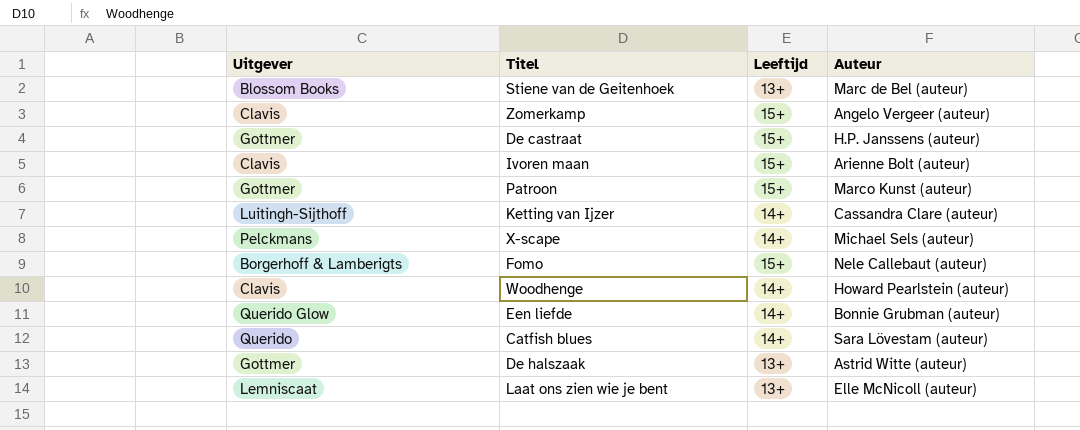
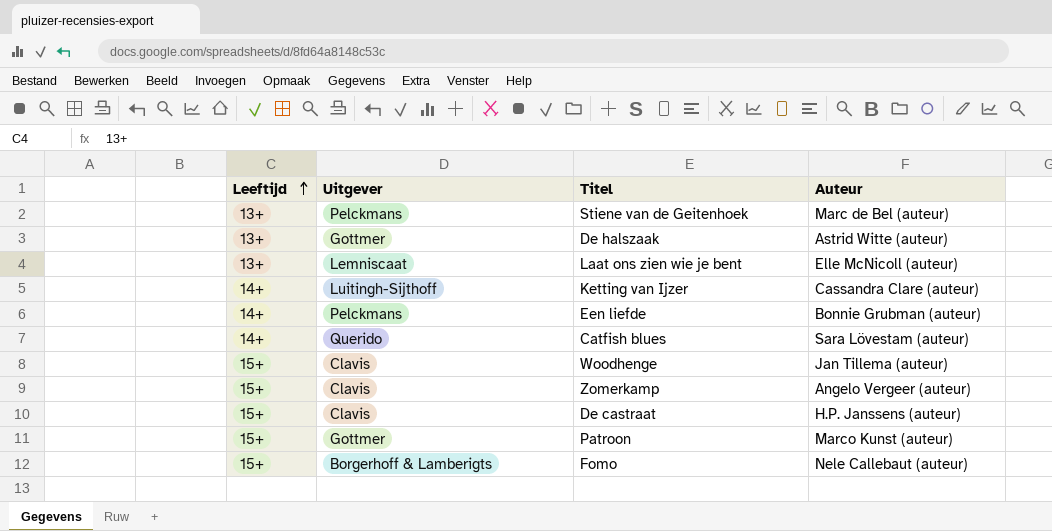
row order: none -> Leeftijd ascending
column Leeftijd | position: 3 -> 1
row Ivoren maan: Clavis | 15+ | Arienne Bolt (auteur) -> none
row X-scape: Pelckmans | 14+ | Michael Sels (auteur) -> none
Stiene van de Geitenhoek | Uitgever: Blossom Books -> Pelckmans
Een liefde | Uitgever: Querido Glow -> Pelckmans
Woodhenge | Leeftijd: 14+ -> 15+
Woodhenge | Auteur: Howard Pearlstein (auteur) -> Jan Tillema (auteur)
De castraat | Uitgever: Gottmer -> Clavis

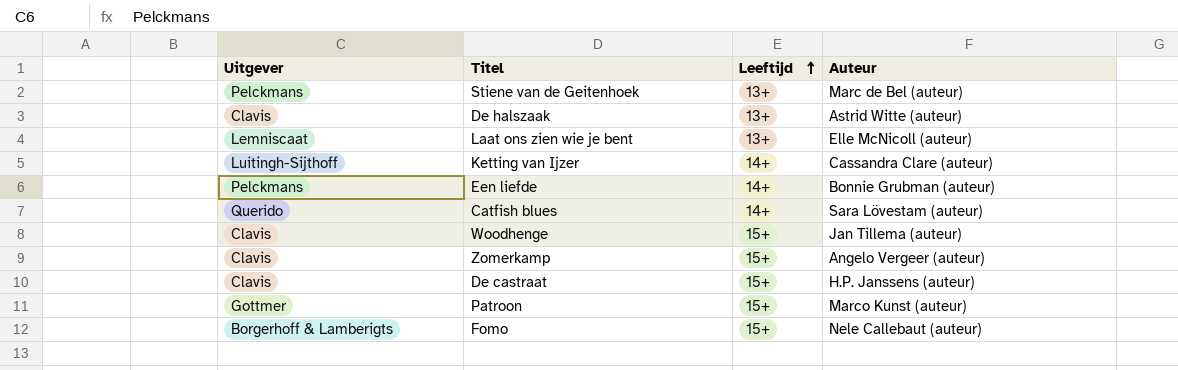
column Leeftijd | position: 1 -> 3
De halszaak | Uitgever: Gottmer -> Clavis

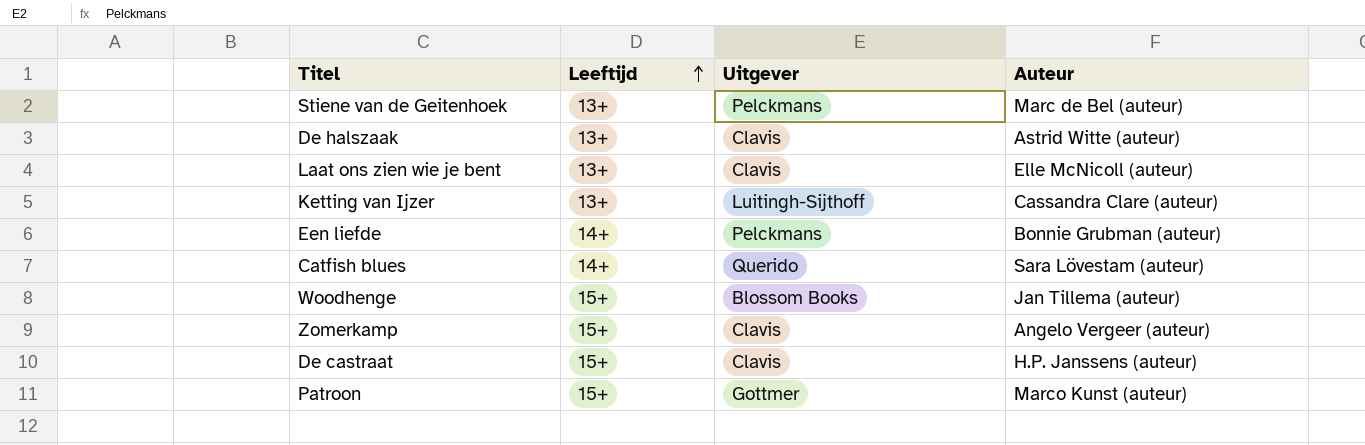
column Uitgever | position: 1 -> 3
row Fomo: Borgerhoff & Lamberigts | 15+ | Nele Callebaut (auteur) -> none
Laat ons zien wie je bent | Uitgever: Lemniscaat -> Clavis
Ketting van Ijzer | Leeftijd: 14+ -> 13+
Woodhenge | Uitgever: Clavis -> Blossom Books

